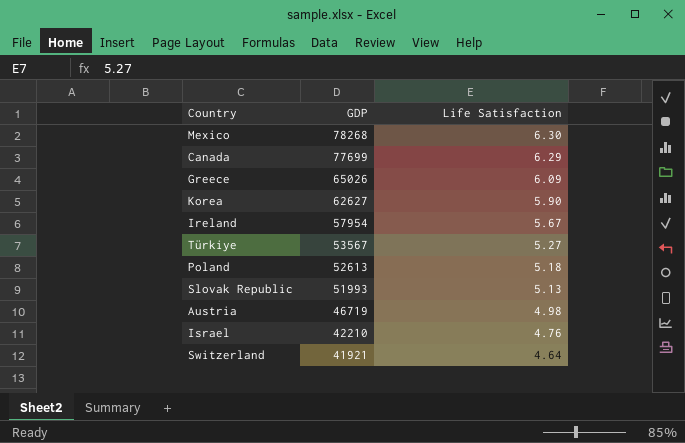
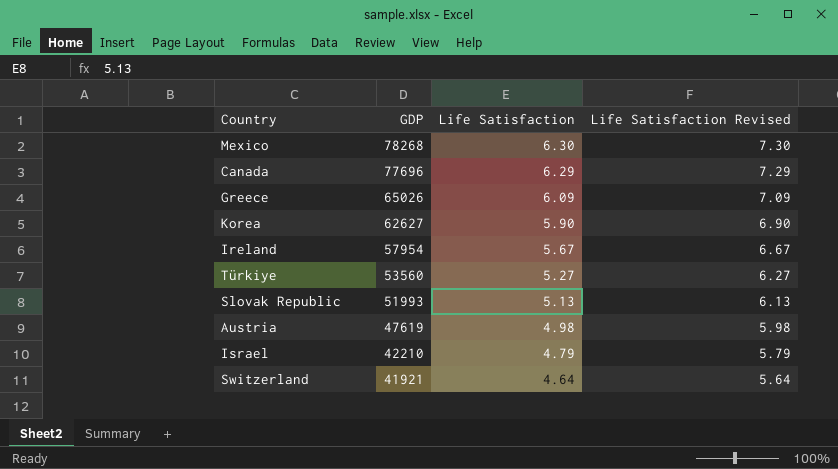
column Life Satisfaction Revised | formula: none -> [Life Satisfaction] + 1
row Poland: 52613 | 5.18 -> none
Canada | GDP: 77699 -> 77696
Türkiye | GDP: 53567 -> 53560
Austria | GDP: 46719 -> 47619
Israel | Life Satisfaction: 4.76 -> 4.79

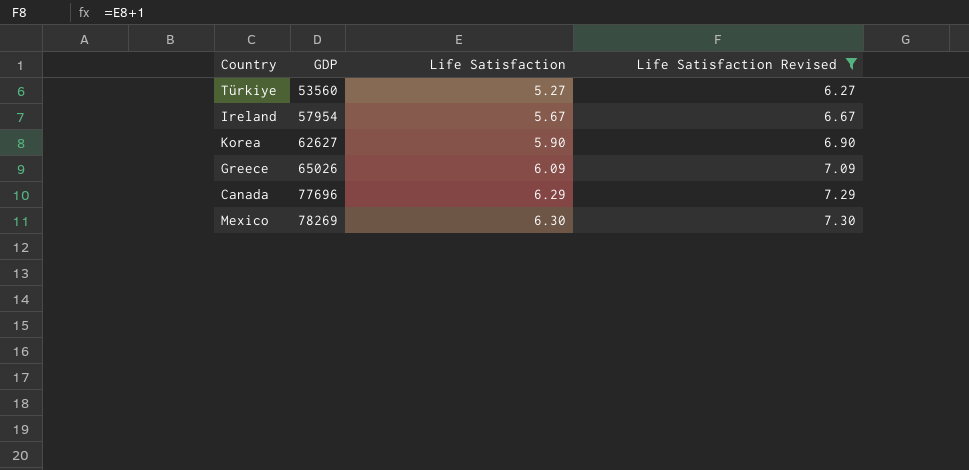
filter: none -> Life Satisfaction Revised >= 6.27
row order: GDP descending -> GDP ascending
Mexico | GDP: 78268 -> 78269

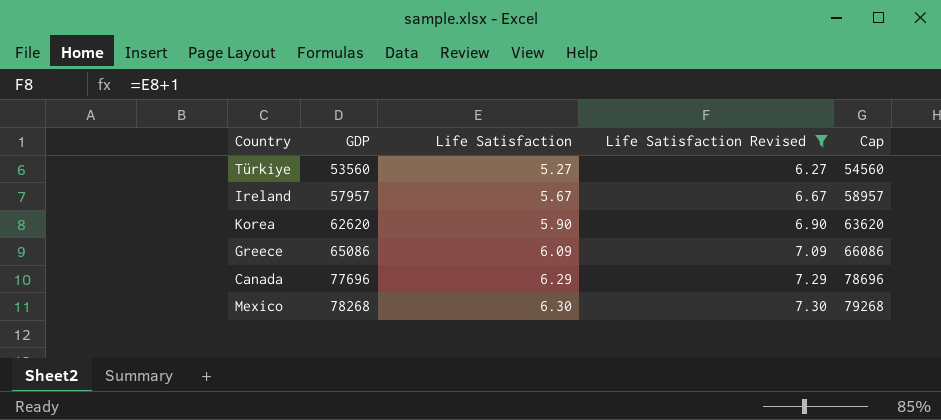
column Cap | formula: none -> [GDP] + 1000
Ireland | GDP: 57954 -> 57957
Korea | GDP: 62627 -> 62620
Greece | GDP: 65026 -> 65086
Mexico | GDP: 78269 -> 78268

